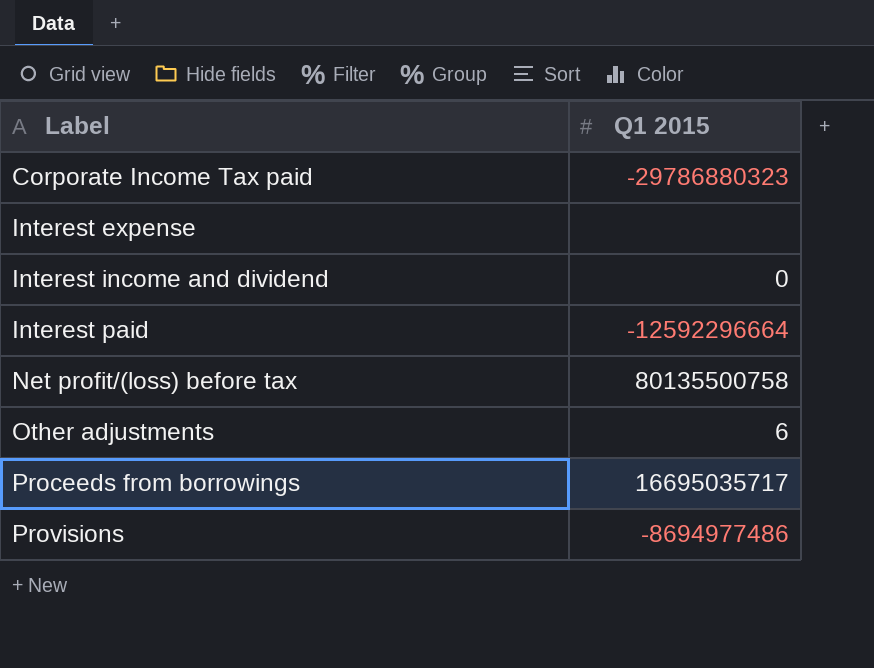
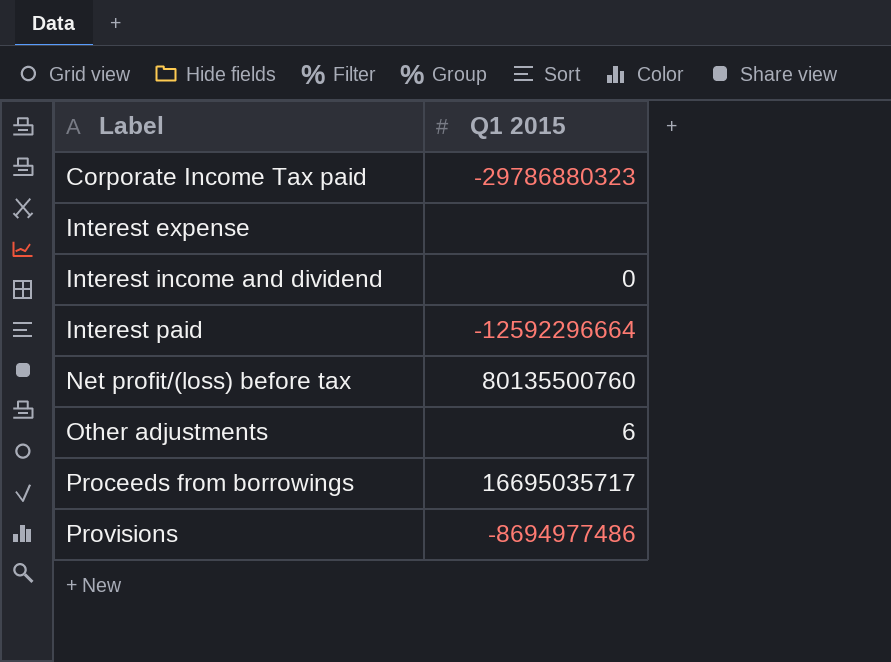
Net profit/(loss) before tax | Q1 2015: 80135500758 -> 80135500760

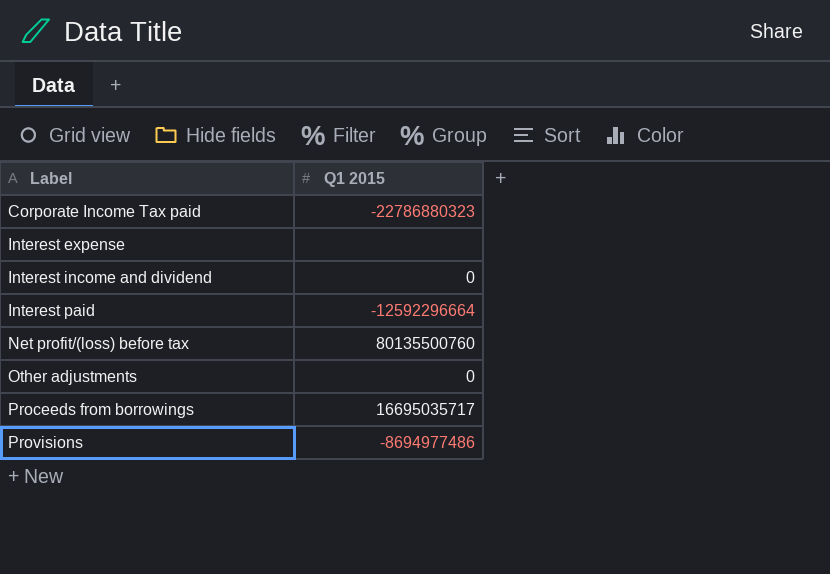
Corporate Income Tax paid | Q1 2015: -29786880323 -> -22786880323
Other adjustments | Q1 2015: 6 -> 0

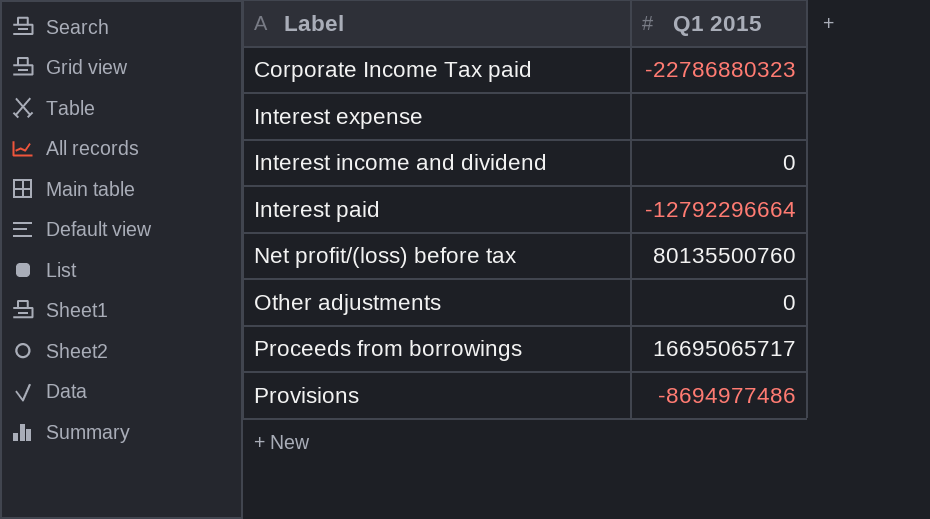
Interest paid | Q1 2015: -12592296664 -> -12792296664
Proceeds from borrowings | Q1 2015: 16695035717 -> 16695065717

